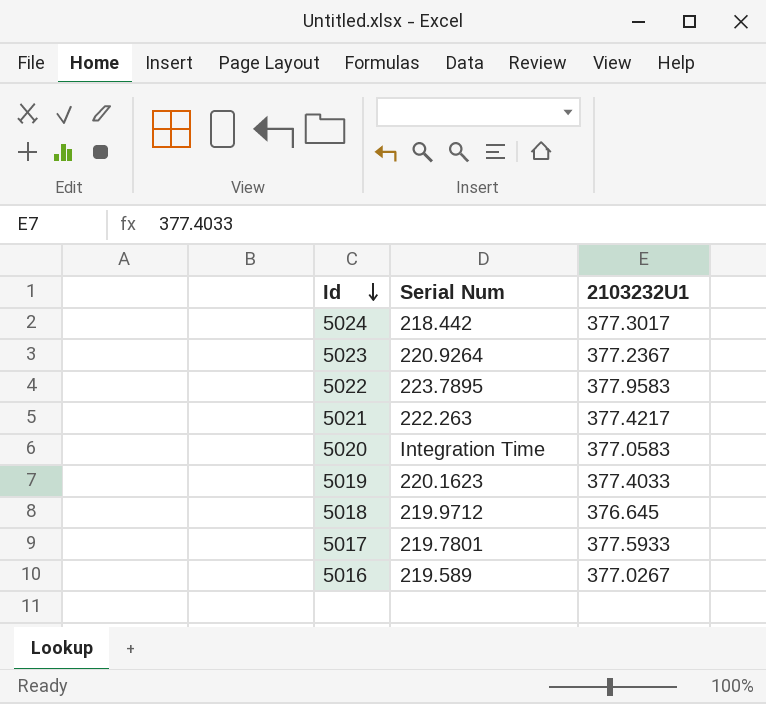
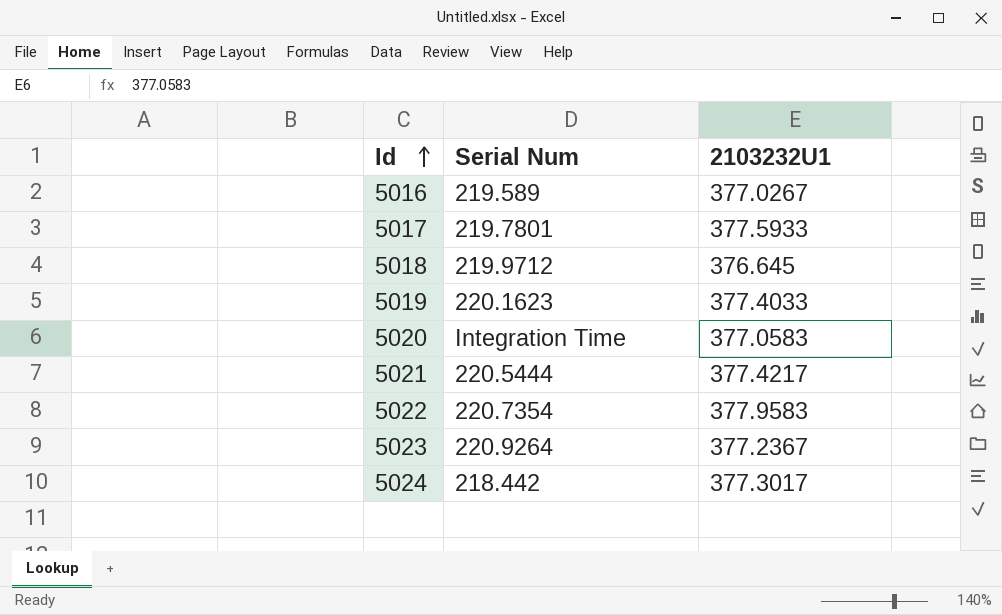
row order: Id descending -> Id ascending
5021 | Serial Num: 222.263 -> 220.5444
5022 | Serial Num: 223.7895 -> 220.7354

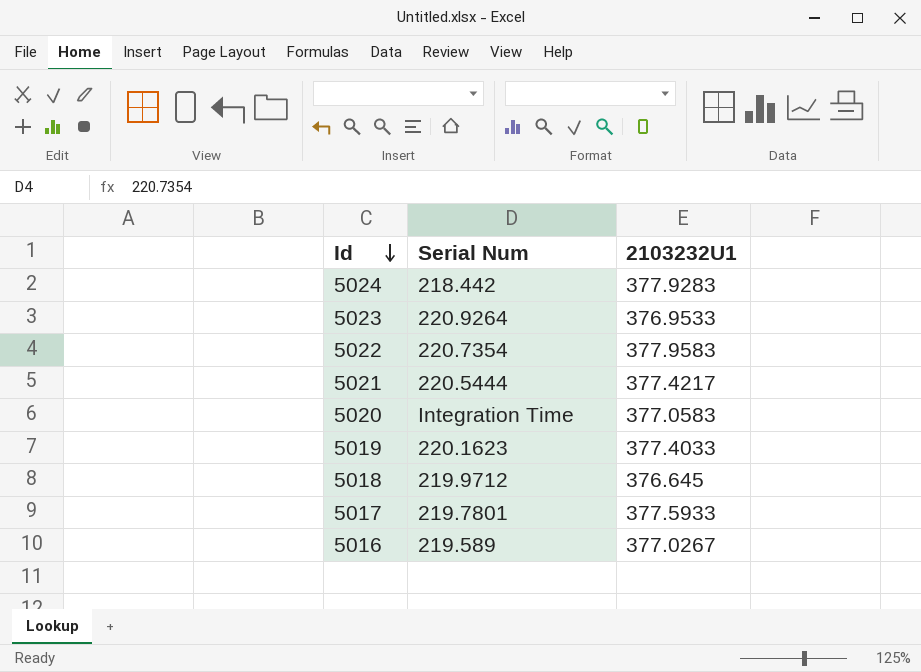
row order: Id ascending -> Id descending
5024 | 2103232U1: 377.3017 -> 377.9283
5023 | 2103232U1: 377.2367 -> 376.9533

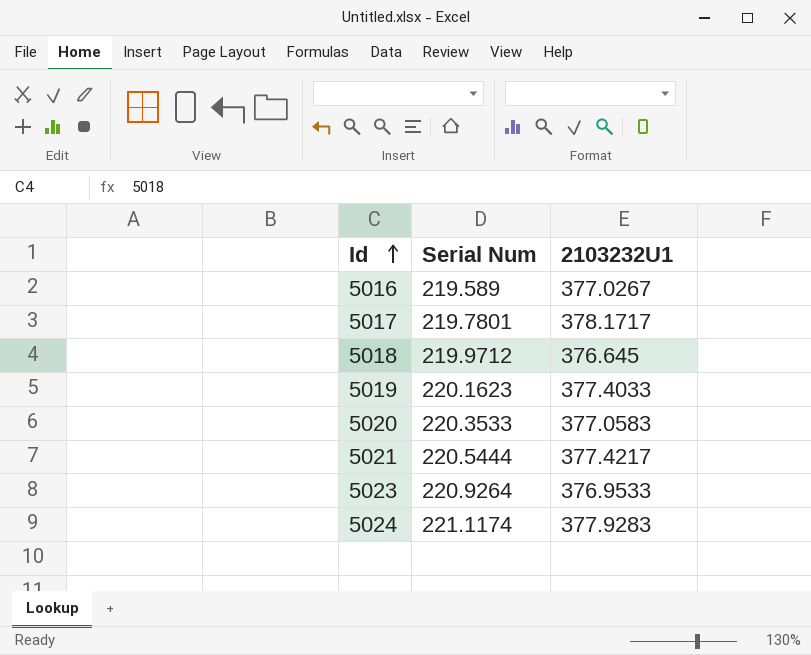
row order: Id descending -> Id ascending
row 5022: 220.7354 | 377.9583 -> none
5017 | 2103232U1: 377.5933 -> 378.1717
5020 | Serial Num: Integration Time -> 220.3533
5024 | Serial Num: 218.442 -> 221.1174

